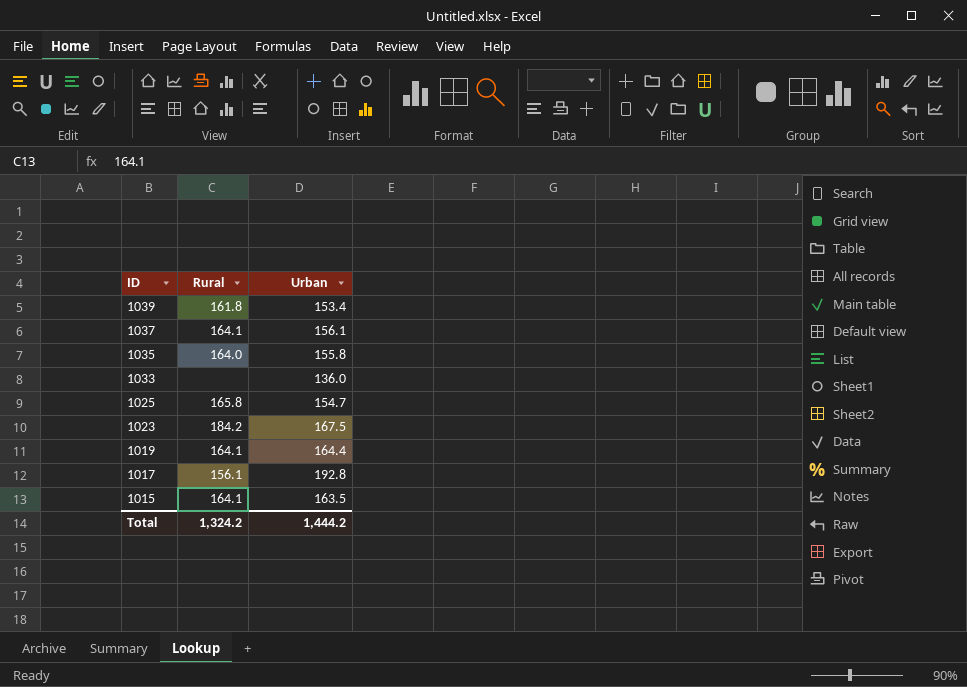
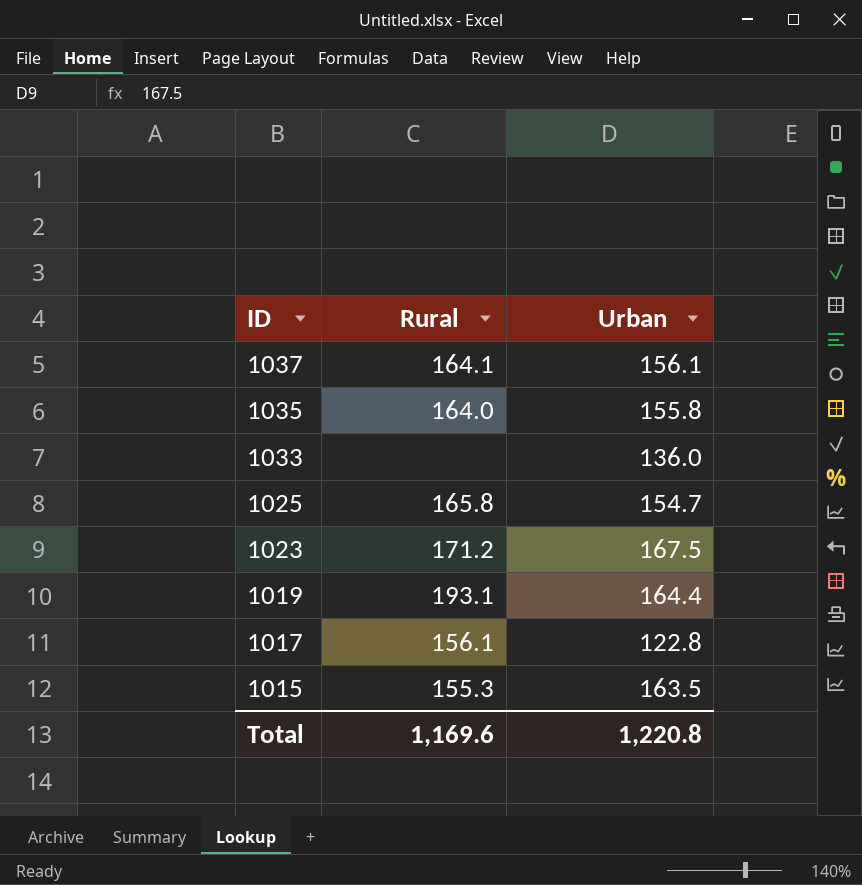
row 1039: 161.8 | 153.4 -> none
1023 | Rural: 184.2 -> 171.2
1019 | Rural: 164.1 -> 193.1
1017 | Urban: 192.8 -> 122.8
1015 | Rural: 164.1 -> 155.3
Total | Rural: 1,324.2 -> 1,169.6
Total | Urban: 1,444.2 -> 1,220.8

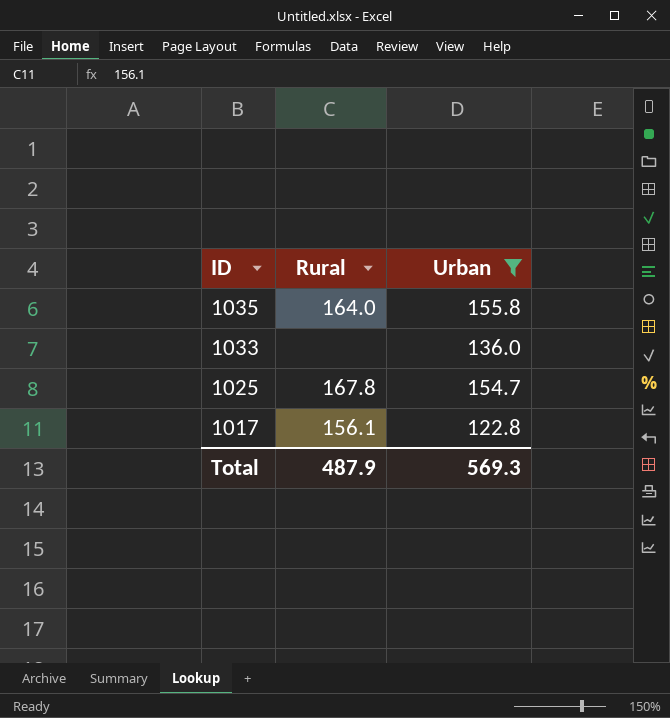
filter: none -> Urban <= 155.8
1025 | Rural: 165.8 -> 167.8
Total | Rural: 1,169.6 -> 487.9
Total | Urban: 1,220.8 -> 569.3

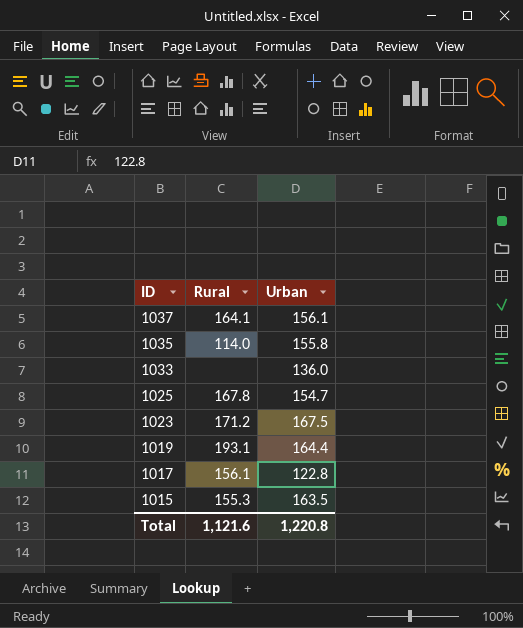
filter: Urban <= 155.8 -> none
1035 | Rural: 164.0 -> 114.0
Total | Rural: 487.9 -> 1,121.6
Total | Urban: 569.3 -> 1,220.8

